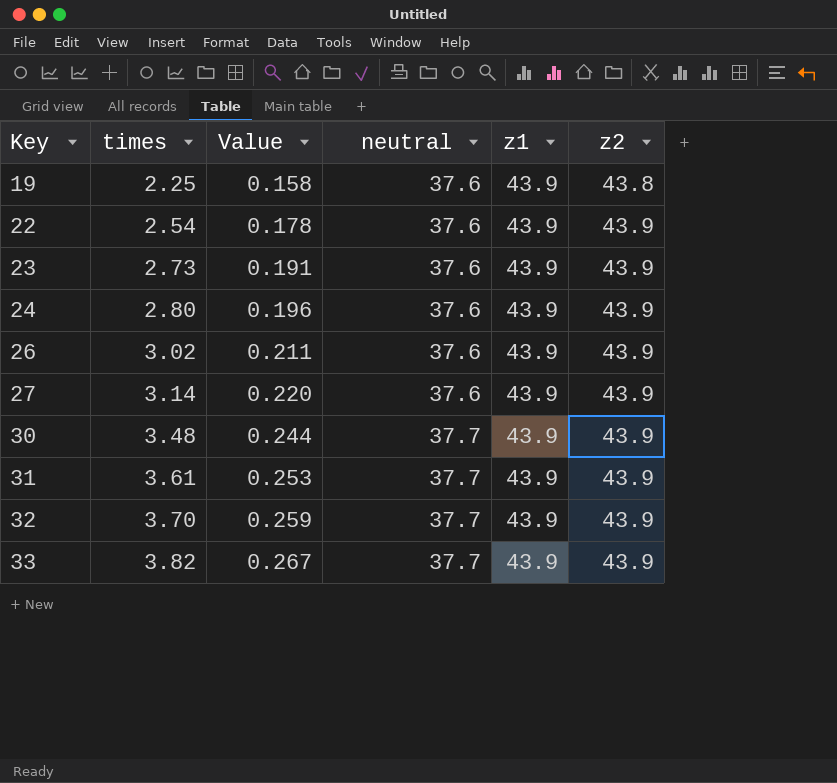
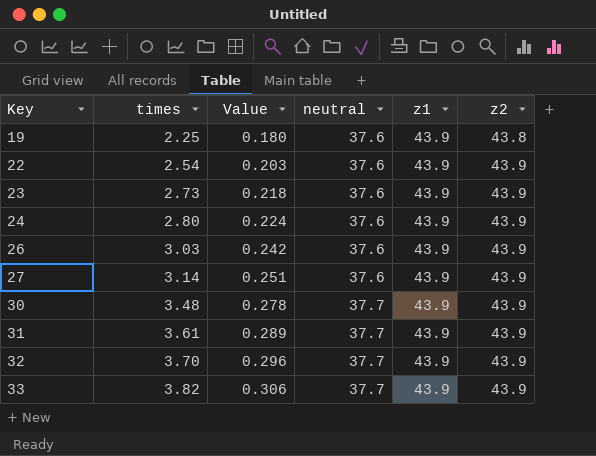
column Value | formula: [times] * 0.07 -> [times] * 0.08
26 | times: 3.02 -> 3.03

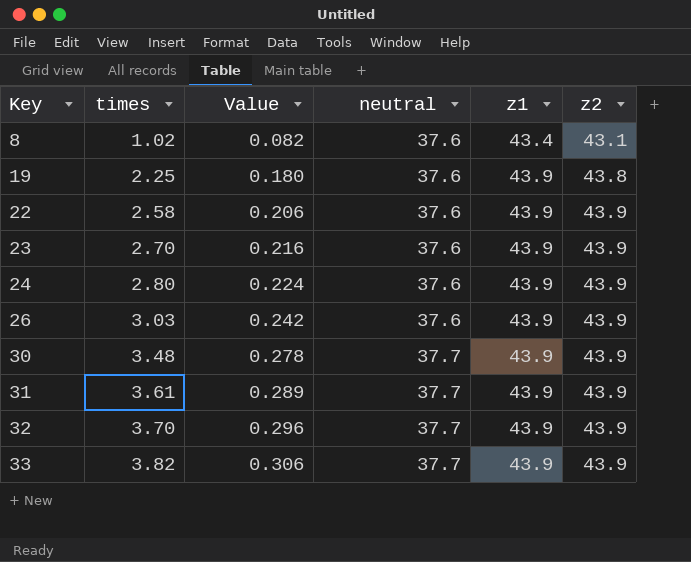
row 27: 3.14 | 0.251 | 37.6 | 43.9 | 43.9 -> none
row 8: none -> 1.02 | 0.082 | 37.6 | 43.4 | 43.1
22 | times: 2.54 -> 2.58
22 | Value: 0.203 -> 0.206
23 | times: 2.73 -> 2.70
23 | Value: 0.218 -> 0.216

